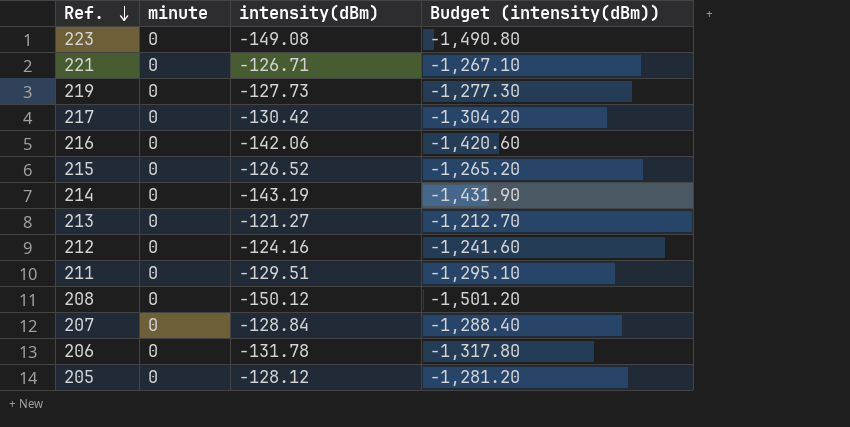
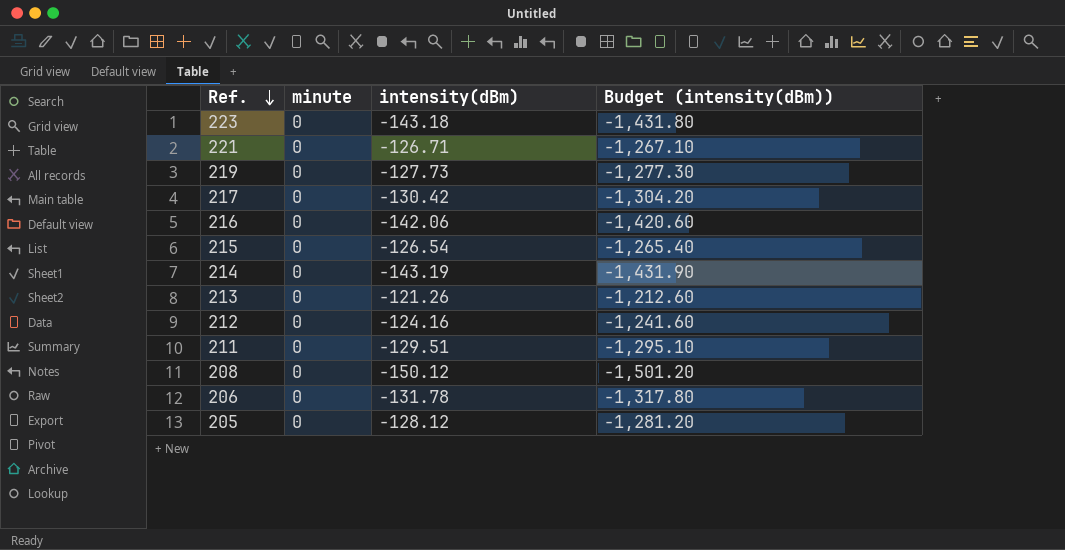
row 207: 0 | -128.84 | -1,288.40 -> none
223 | intensity(dBm): -149.08 -> -143.18
223 | Budget (intensity(dBm)): -1,490.80 -> -1,431.80
215 | intensity(dBm): -126.52 -> -126.54
215 | Budget (intensity(dBm)): -1,265.20 -> -1,265.40
213 | intensity(dBm): -121.27 -> -121.26
213 | Budget (intensity(dBm)): -1,212.70 -> -1,212.60

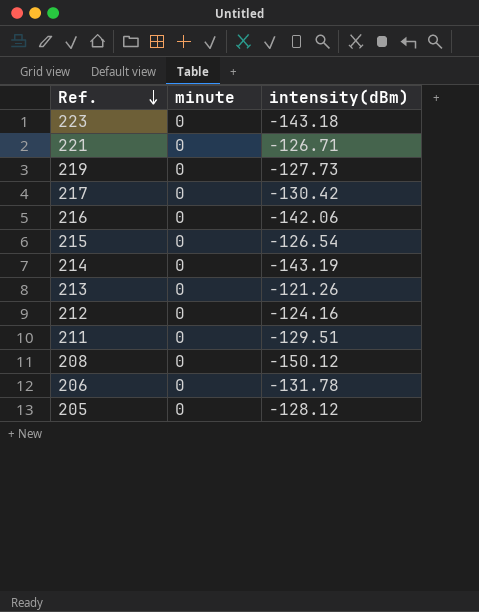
column Budget (intensity(dBm)) | formula: [intensity(dBm)] * 10 -> none

